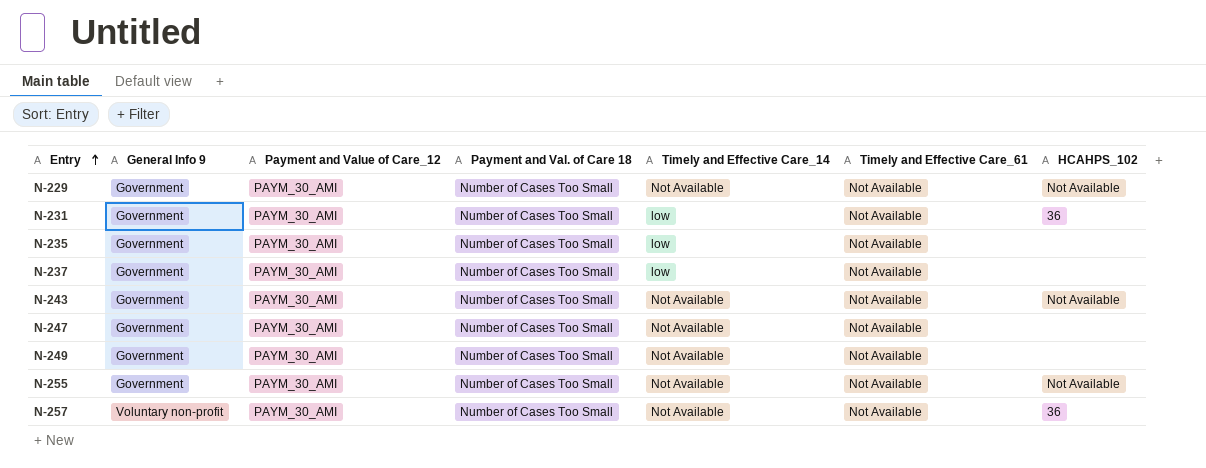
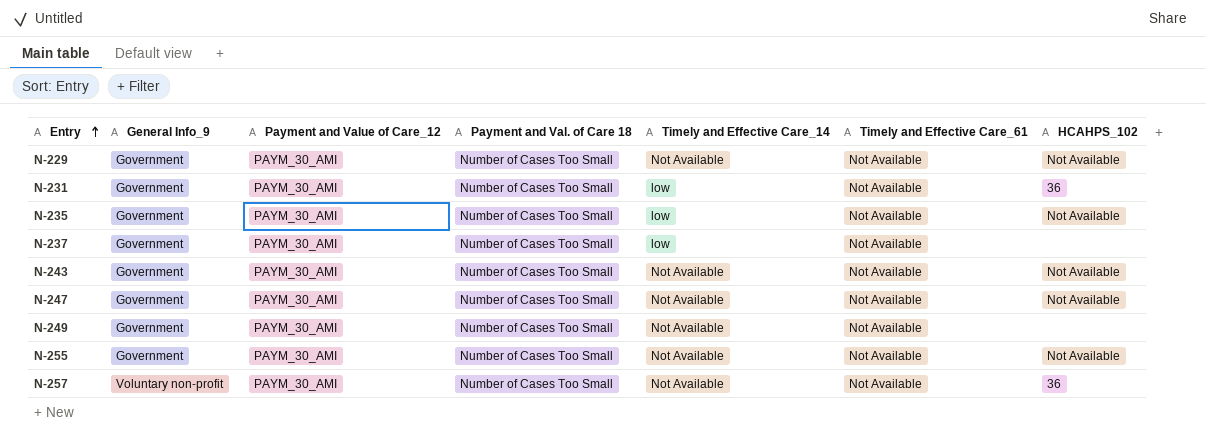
column name: General Info 9 -> General Info_9
N-235 | HCAHPS_102: none -> Not Available
N-247 | HCAHPS_102: none -> Not Available

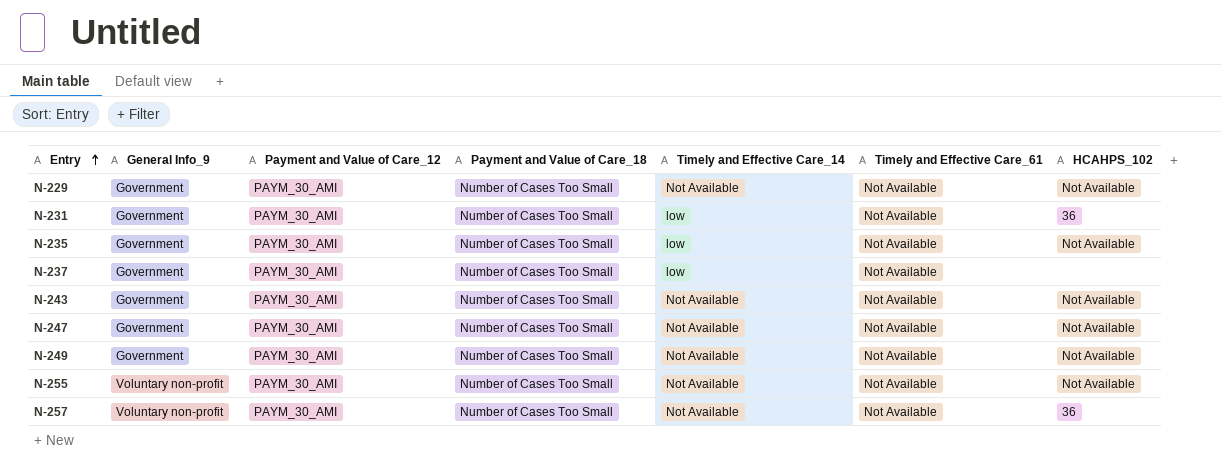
column name: Payment and Val. of Care 18 -> Payment and Value of Care_18
N-249 | HCAHPS_102: none -> Not Available
N-255 | General Info_9: Government -> Voluntary non-profit

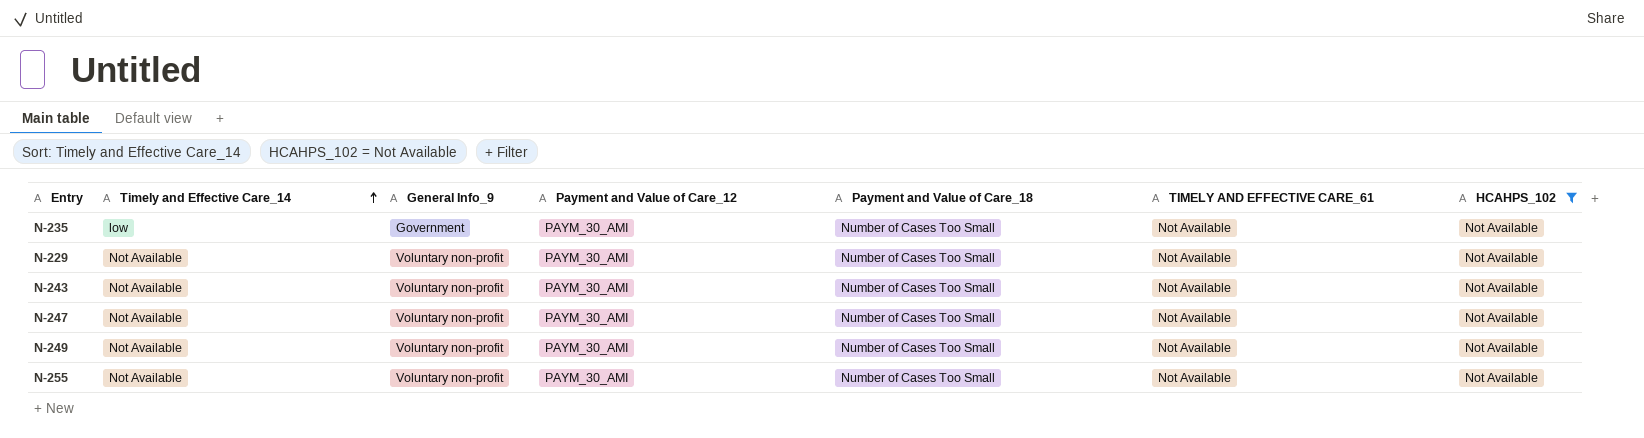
filter: none -> HCAHPS_102 = Not Available
row order: Entry ascending -> Timely and Effective Care_14 ascending
column Timely and Effective Care_14 | position: 5 -> 2
column name: Timely and Effective Care_61 -> TIMELY AND EFFECTIVE CARE_61
N-229 | General Info_9: Government -> Voluntary non-profit
N-243 | General Info_9: Government -> Voluntary non-profit
N-247 | General Info_9: Government -> Voluntary non-profit
N-249 | General Info_9: Government -> Voluntary non-profit

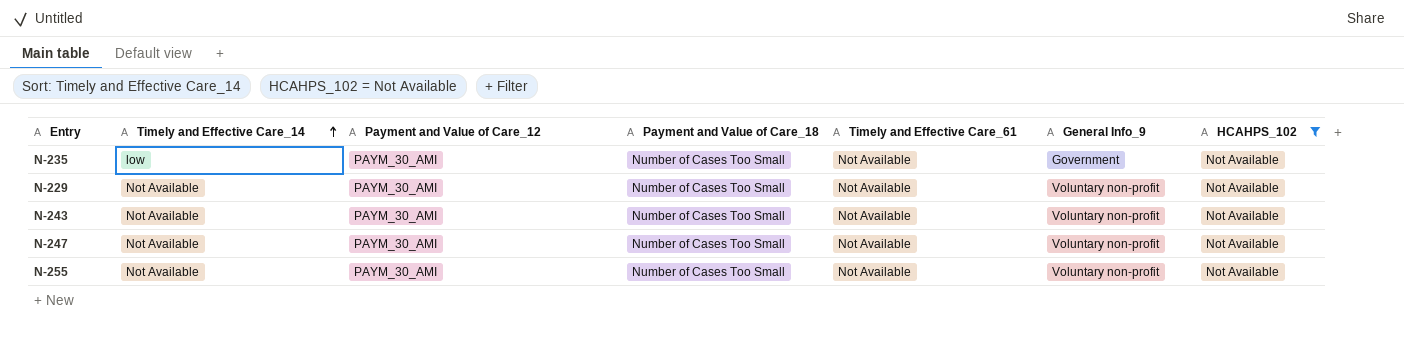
column name: TIMELY AND EFFECTIVE CARE_61 -> Timely and Effective Care_61
column General Info_9 | position: 3 -> 6
row N-249: Not Available | Voluntary non-profit | PAYM_30_AMI | Number of Cases Too Small | Not Available | Not Available -> none

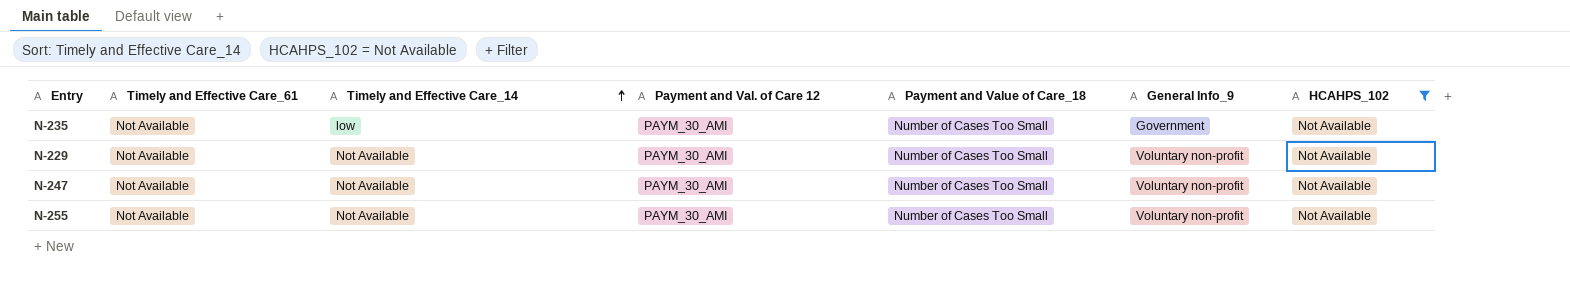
column Timely and Effective Care_61 | position: 5 -> 2
column name: Payment and Value of Care_12 -> Payment and Val. of Care 12
row N-243: Not Available | PAYM_30_AMI | Number of Cases Too Small | Not Available | Voluntary non-profit | Not Available -> none

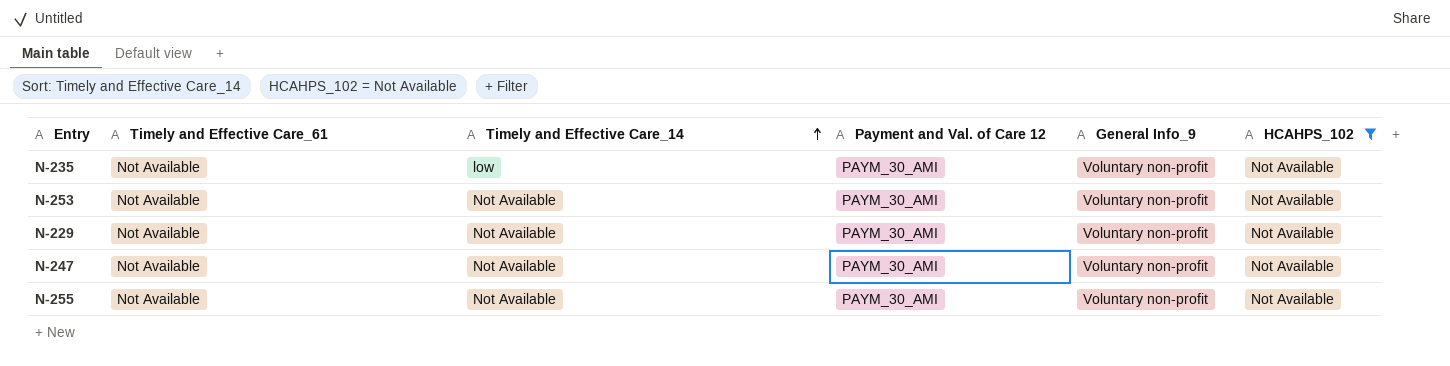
column Payment and Value of Care_18 | position: 5 -> none
N-235 | General Info_9: Government -> Voluntary non-profit
row N-253: none -> Not Available | Not Available | PAYM_30_AMI | Voluntary non-profit | Not Available

